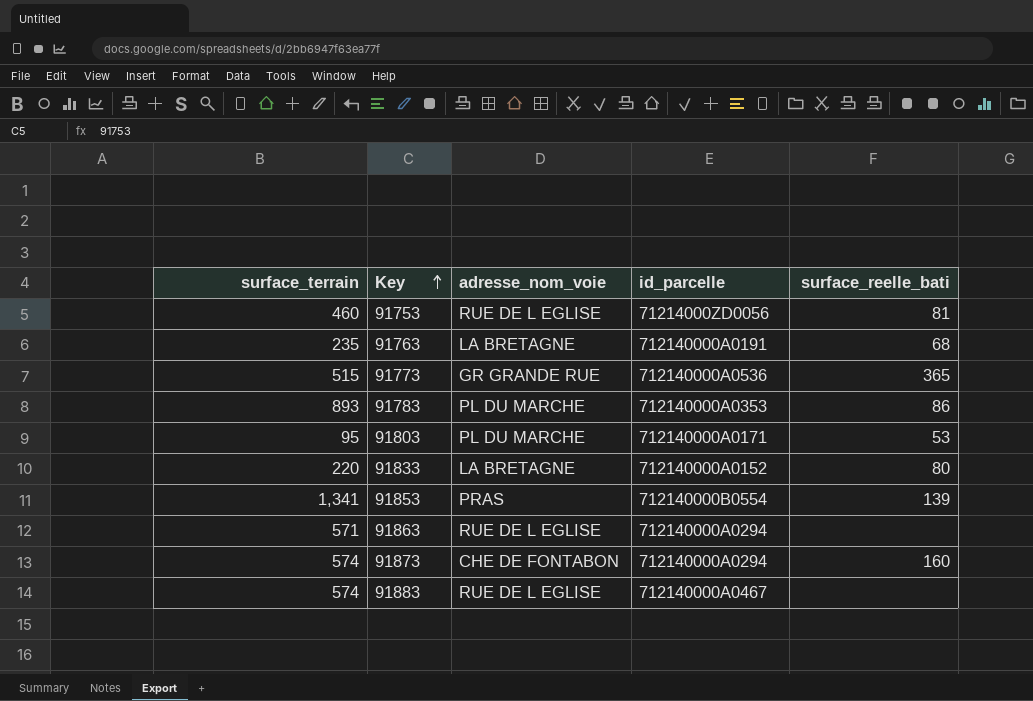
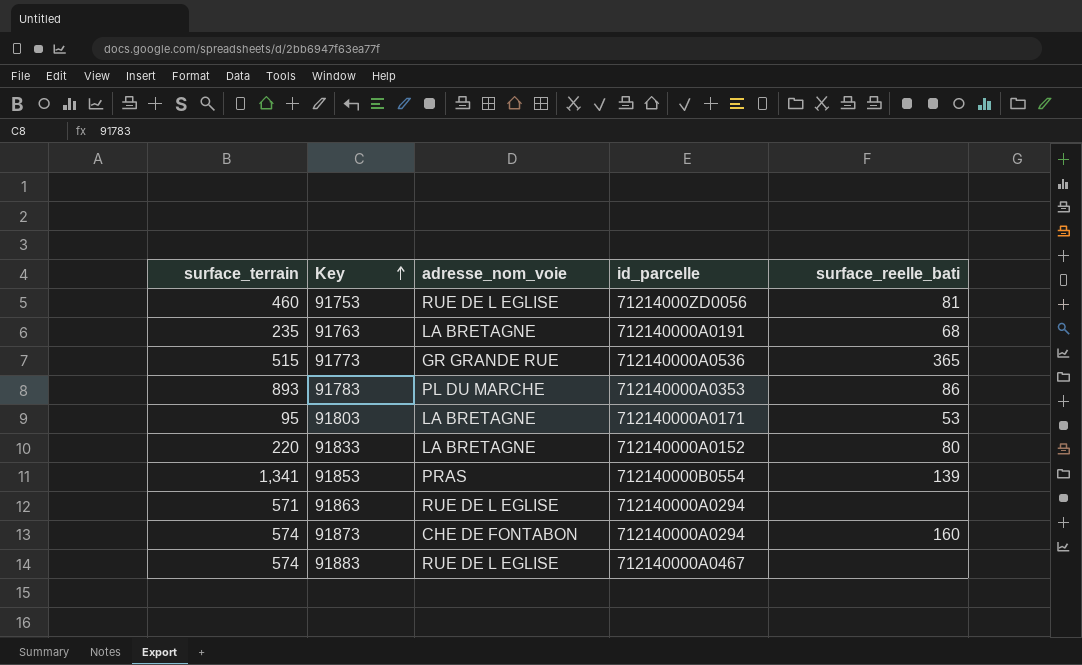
91803 | adresse_nom_voie: PL DU MARCHE -> LA BRETAGNE

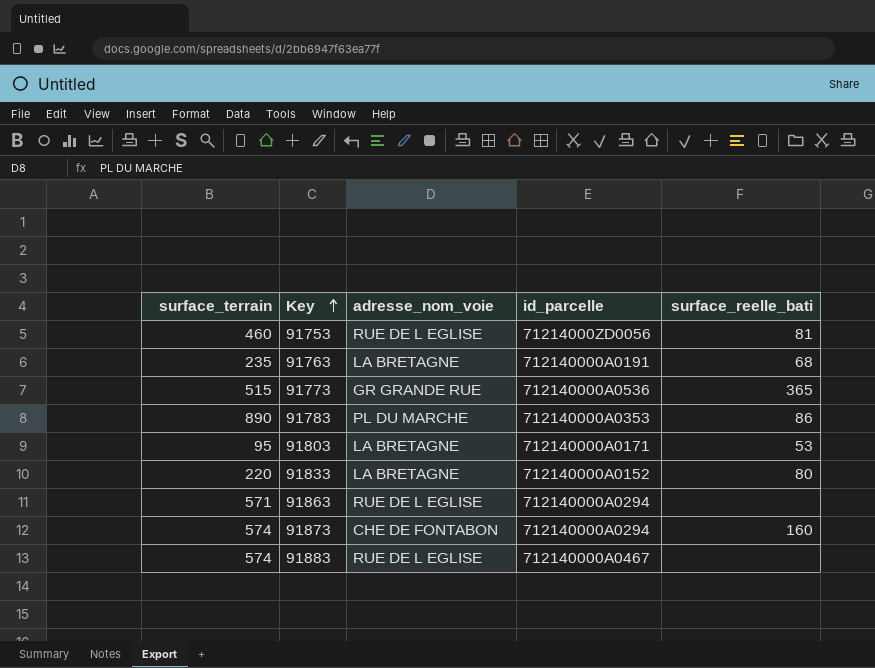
row 91853: 1,341 | PRAS | 712140000B0554 | 139 -> none
91783 | surface_terrain: 893 -> 890

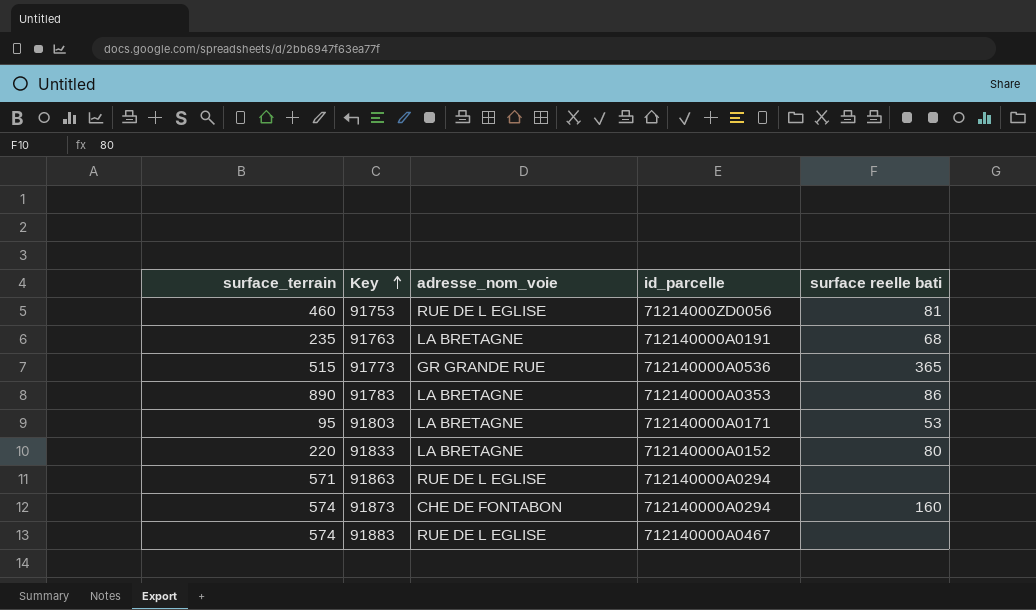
column name: surface_reelle_bati -> surface reelle bati
91783 | adresse_nom_voie: PL DU MARCHE -> LA BRETAGNE

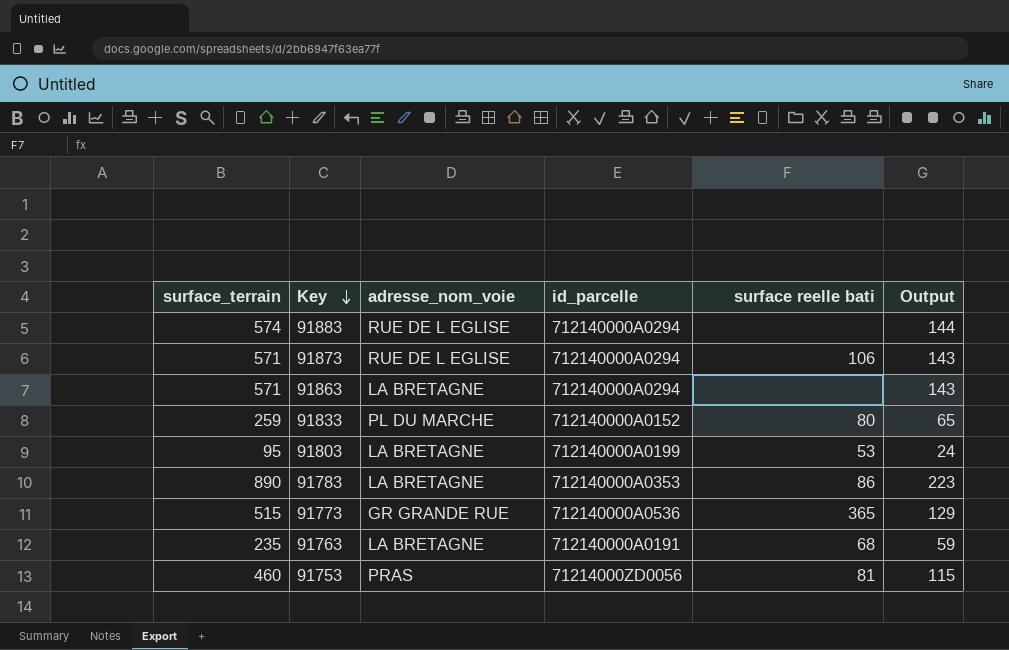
row order: Key ascending -> Key descending
column Output | formula: none -> [surface_terrain] * 0.25
91883 | id_parcelle: 712140000A0467 -> 712140000A0294
91873 | surface_terrain: 574 -> 571
91873 | adresse_nom_voie: CHE DE FONTABON -> RUE DE L EGLISE
91873 | surface reelle bati: 160 -> 106
91863 | adresse_nom_voie: RUE DE L EGLISE -> LA BRETAGNE
91833 | surface_terrain: 220 -> 259
91833 | adresse_nom_voie: LA BRETAGNE -> PL DU MARCHE
91803 | id_parcelle: 712140000A0171 -> 712140000A0199
91753 | adresse_nom_voie: RUE DE L EGLISE -> PRAS

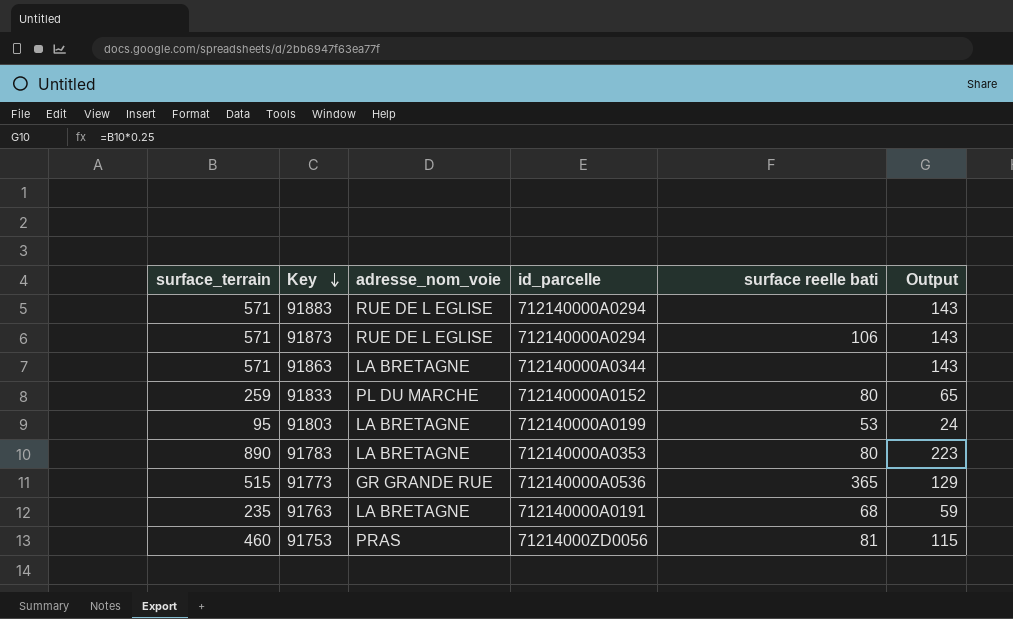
91883 | surface_terrain: 574 -> 571
91883 | Output: 144 -> 143
91863 | id_parcelle: 712140000A0294 -> 712140000A0344
91783 | surface reelle bati: 86 -> 80

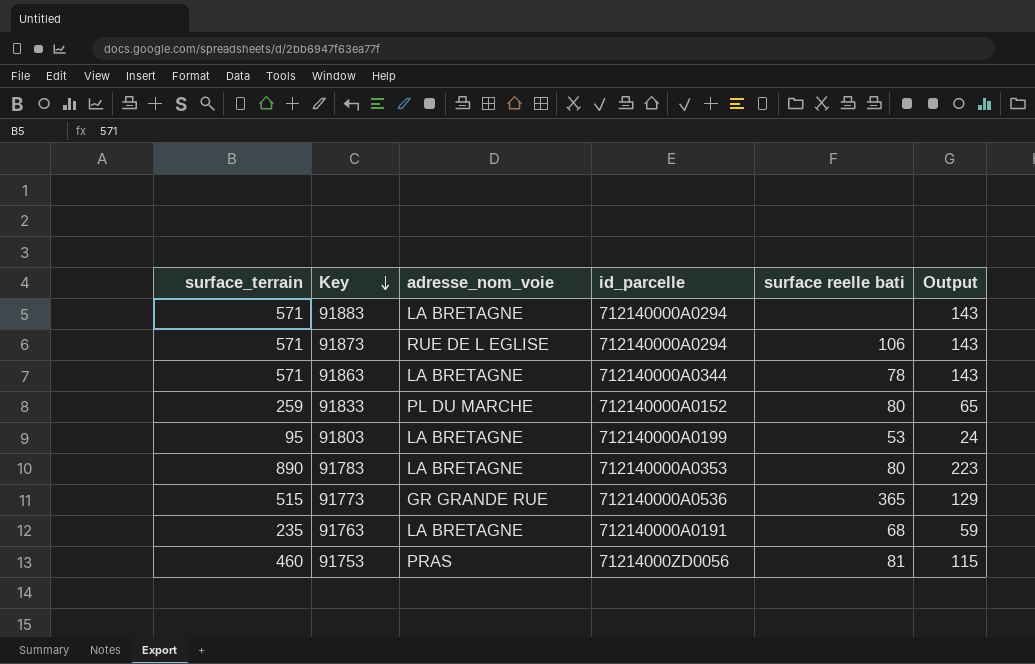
91883 | adresse_nom_voie: RUE DE L EGLISE -> LA BRETAGNE
91863 | surface reelle bati: none -> 78

